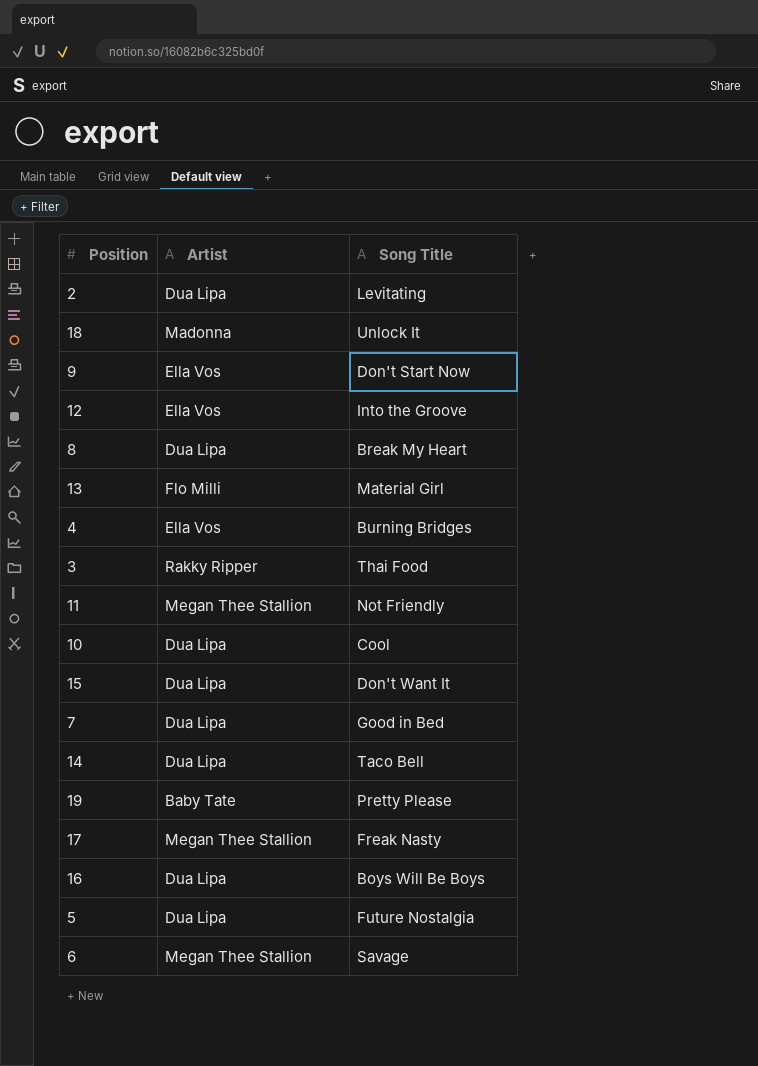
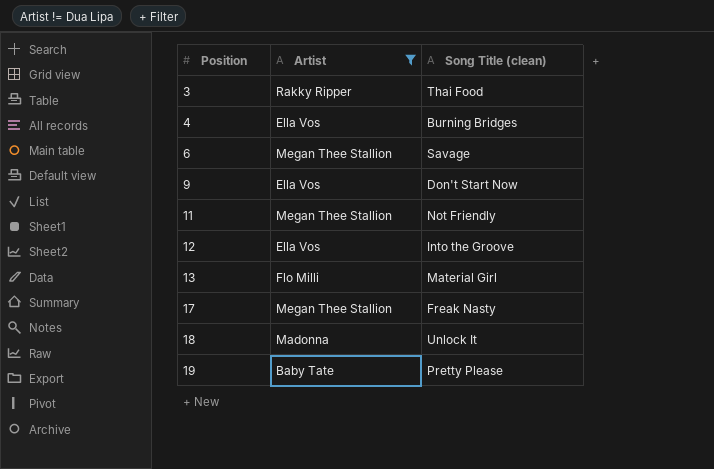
filter: none -> Artist != Dua Lipa
row order: none -> Position ascending
column name: Song Title -> Song Title (clean)

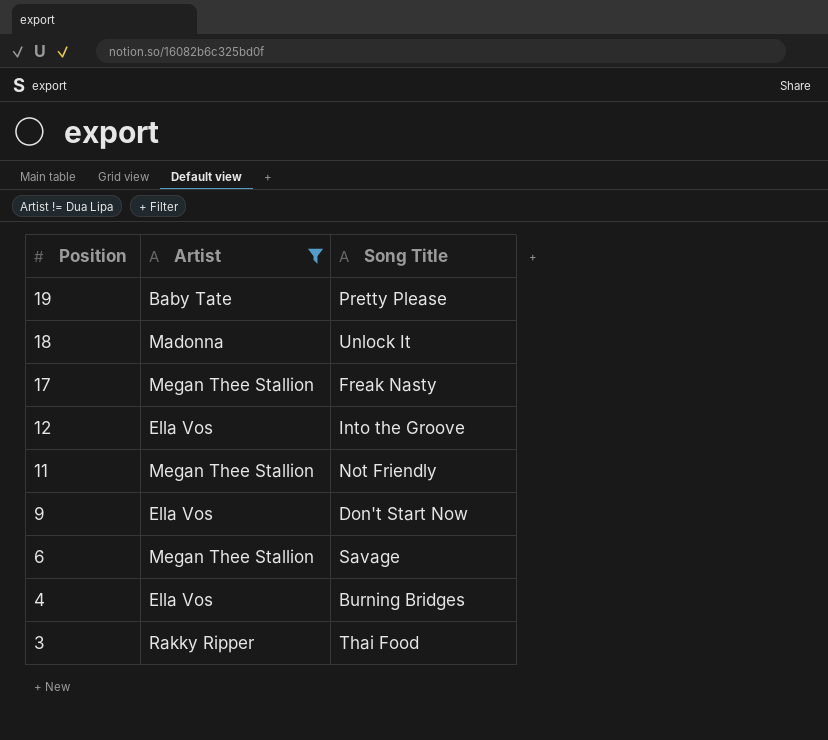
row order: Position ascending -> Position descending
column name: Song Title (clean) -> Song Title
row 13: Flo Milli | Material Girl -> none

